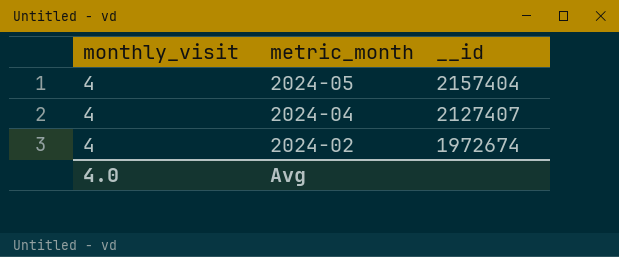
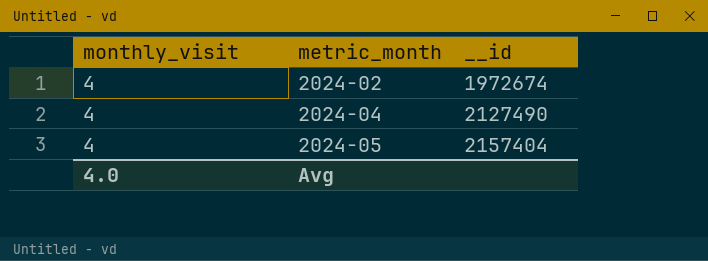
row order: metric_month descending -> metric_month ascending
2024-04 | __id: 2127407 -> 2127490

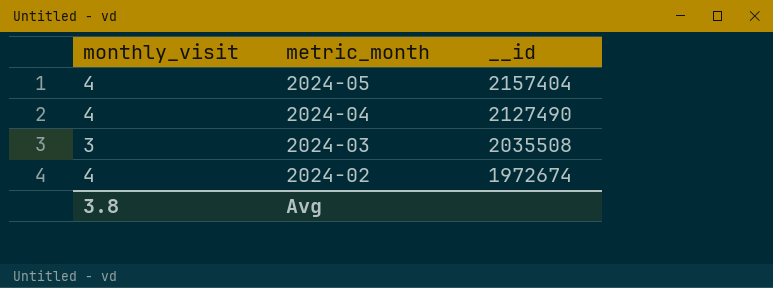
row order: metric_month ascending -> metric_month descending
row 2024-03: none -> 3 | 2035508
Avg | monthly_visit: 4.0 -> 3.8

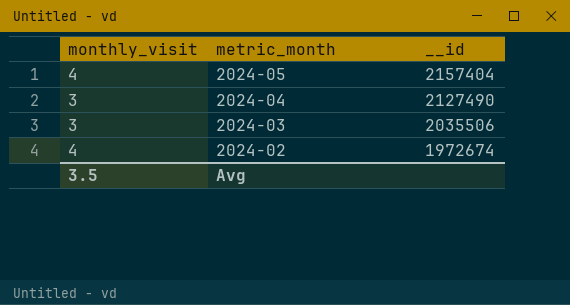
2024-04 | monthly_visit: 4 -> 3
2024-03 | __id: 2035508 -> 2035506
Avg | monthly_visit: 3.8 -> 3.5

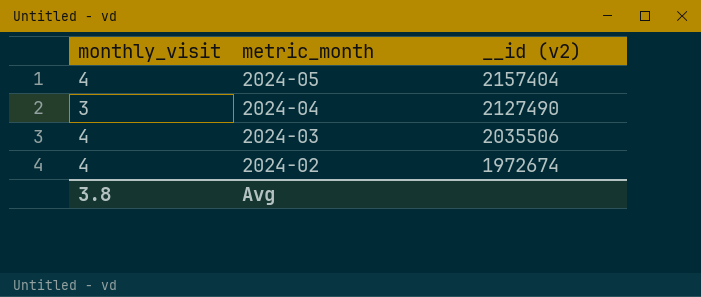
column name: __id -> __id (v2)
2024-03 | monthly_visit: 3 -> 4
Avg | monthly_visit: 3.5 -> 3.8

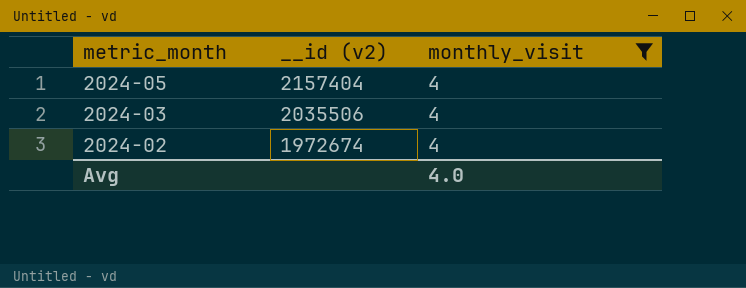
filter: none -> monthly_visit = 4
column monthly_visit | position: 1 -> 3
Avg | monthly_visit: 3.8 -> 4.0

